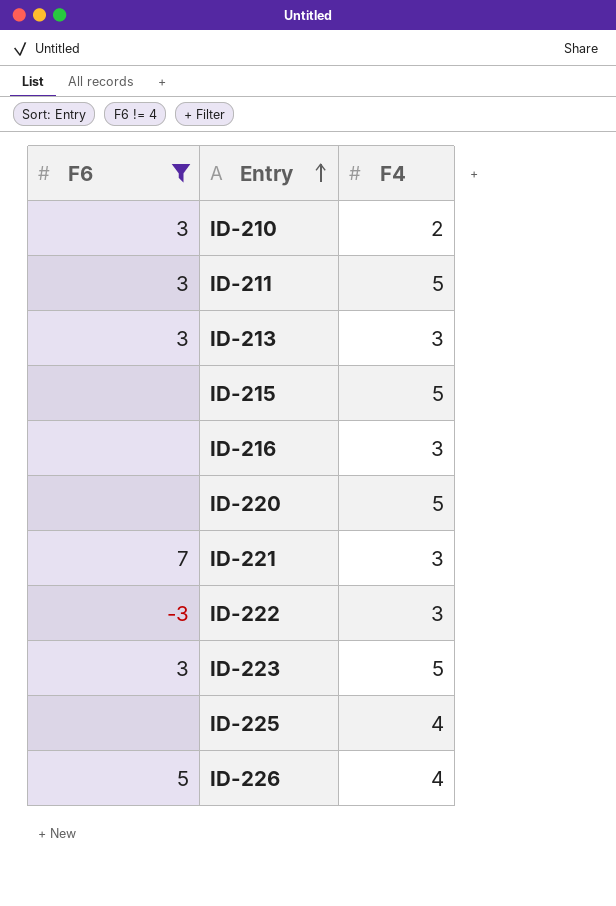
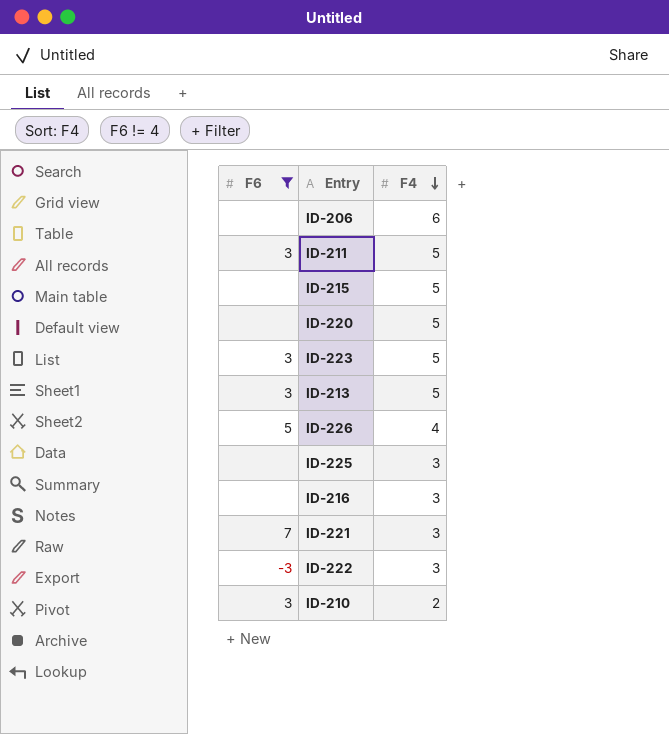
row order: Entry ascending -> F4 descending
row ID-206: none -> none | 6
ID-213 | F4: 3 -> 5
ID-225 | F4: 4 -> 3

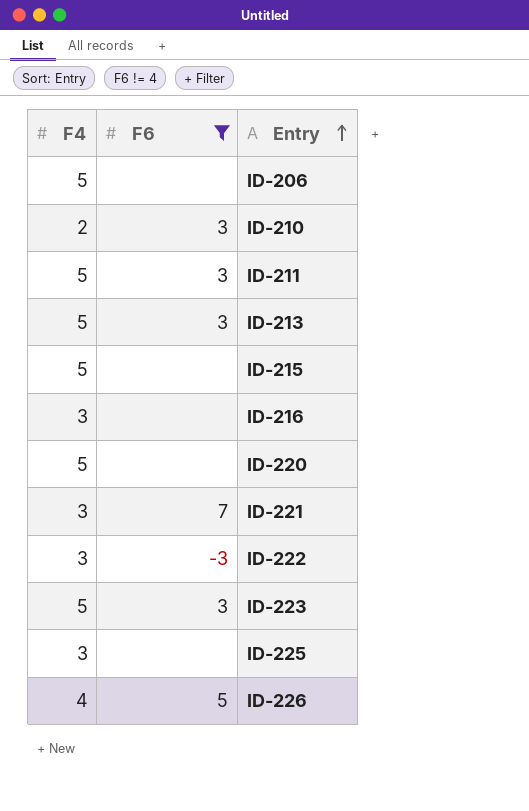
row order: F4 descending -> Entry ascending
column F4 | position: 3 -> 1
ID-206 | F4: 6 -> 5

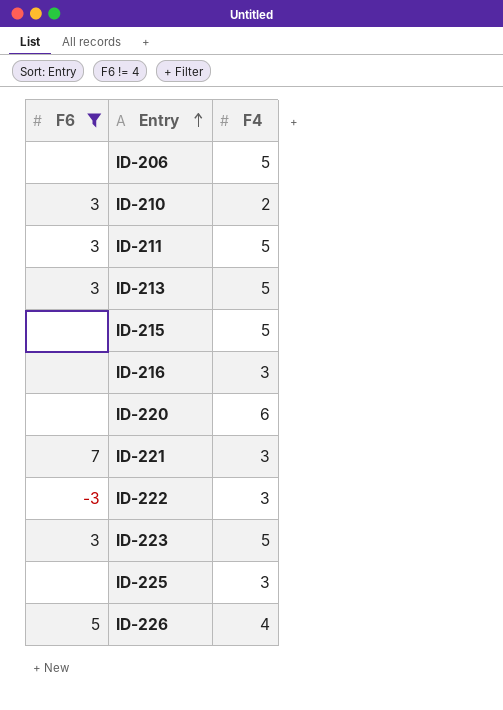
column F4 | position: 1 -> 3
ID-220 | F4: 5 -> 6

